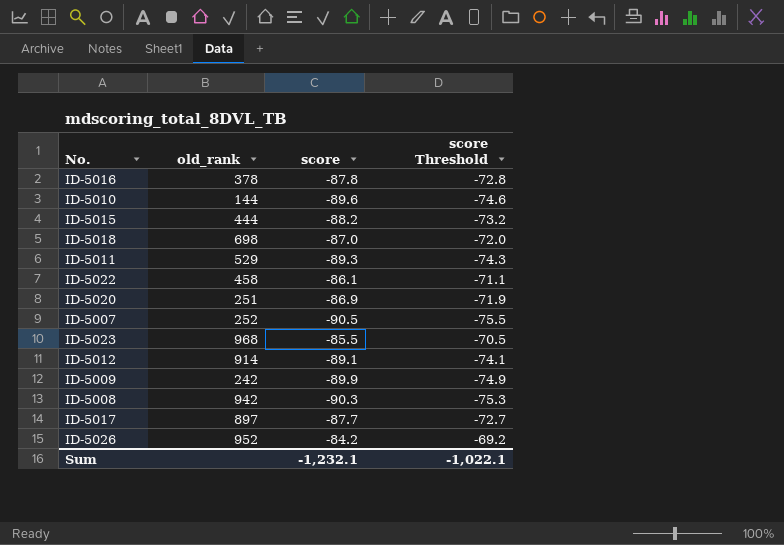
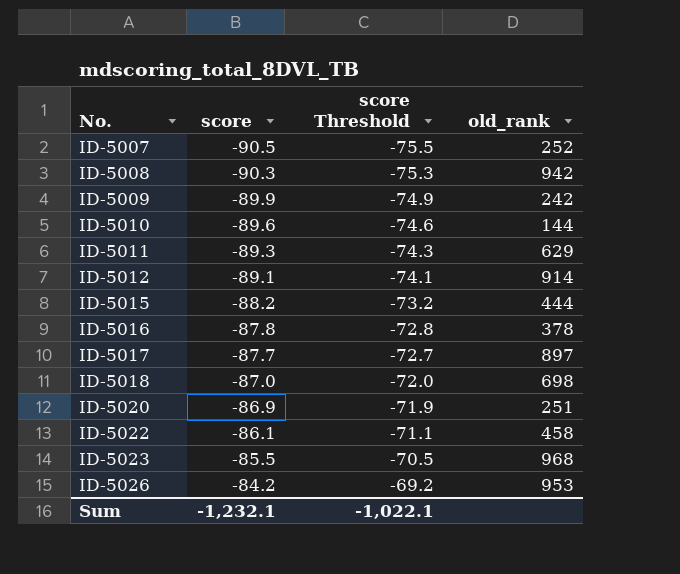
row order: none -> No. ascending
column old_rank | position: 2 -> 4
ID-5011 | old_rank: 529 -> 629
ID-5026 | old_rank: 952 -> 953

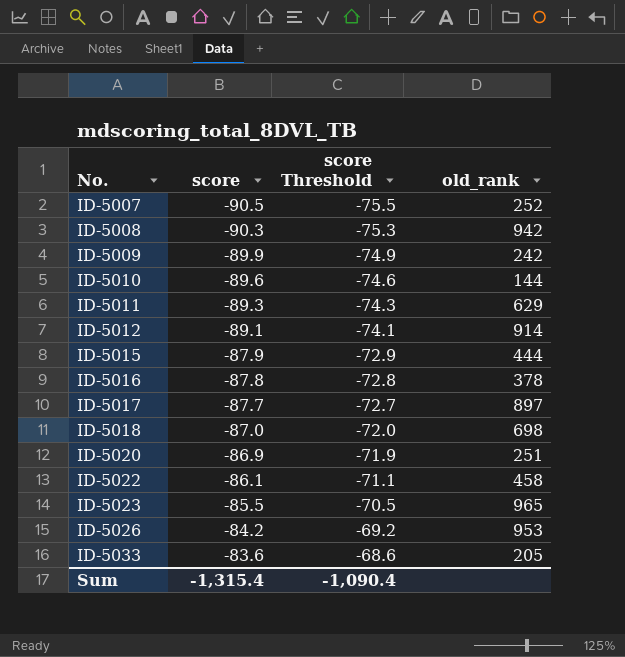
ID-5015 | score: -88.2 -> -87.9
ID-5015 | score Threshold: -73.2 -> -72.9
ID-5023 | old_rank: 968 -> 965
row ID-5033: none -> -83.6 | -68.6 | 205
Sum | score: -1,232.1 -> -1,315.4
Sum | score Threshold: -1,022.1 -> -1,090.4

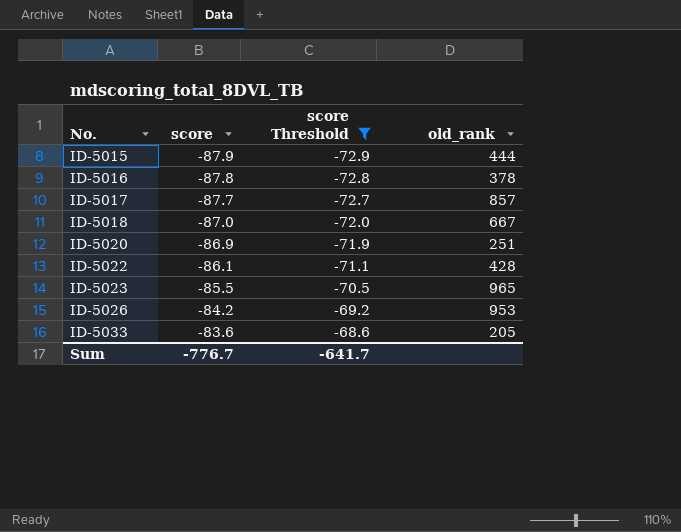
filter: none -> score Threshold >= -72.9
ID-5017 | old_rank: 897 -> 857
ID-5018 | old_rank: 698 -> 667
ID-5022 | old_rank: 458 -> 428
Sum | score: -1,315.4 -> -776.7
Sum | score Threshold: -1,090.4 -> -641.7

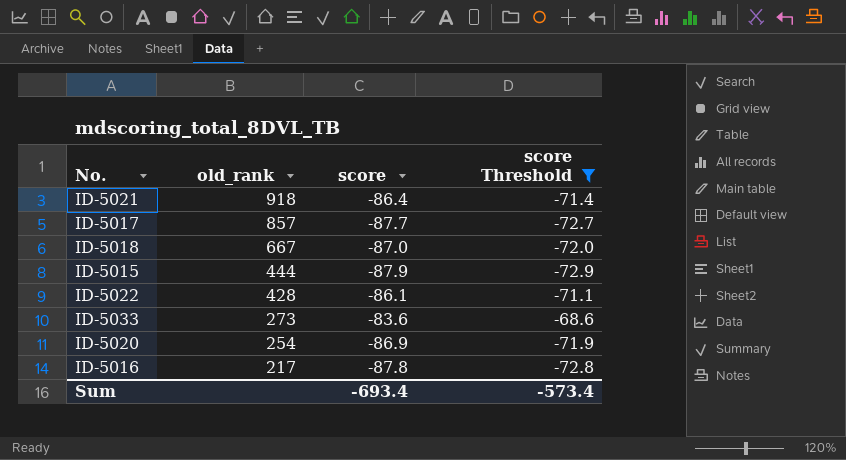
row order: No. ascending -> old_rank descending
column old_rank | position: 4 -> 2
row ID-5023: -85.5 | -70.5 | 965 -> none
row ID-5026: -84.2 | -69.2 | 953 -> none
row ID-5021: none -> 918 | -86.4 | -71.4
ID-5033 | old_rank: 205 -> 273
ID-5020 | old_rank: 251 -> 254
ID-5016 | old_rank: 378 -> 217
Sum | score: -776.7 -> -693.4
Sum | score Threshold: -641.7 -> -573.4

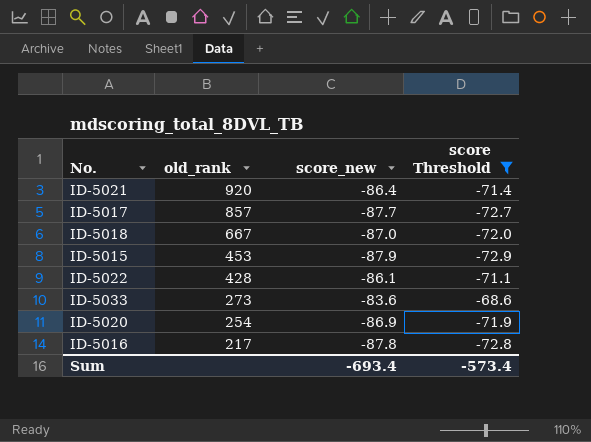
column name: score -> score_new
ID-5021 | old_rank: 918 -> 920
ID-5015 | old_rank: 444 -> 453

